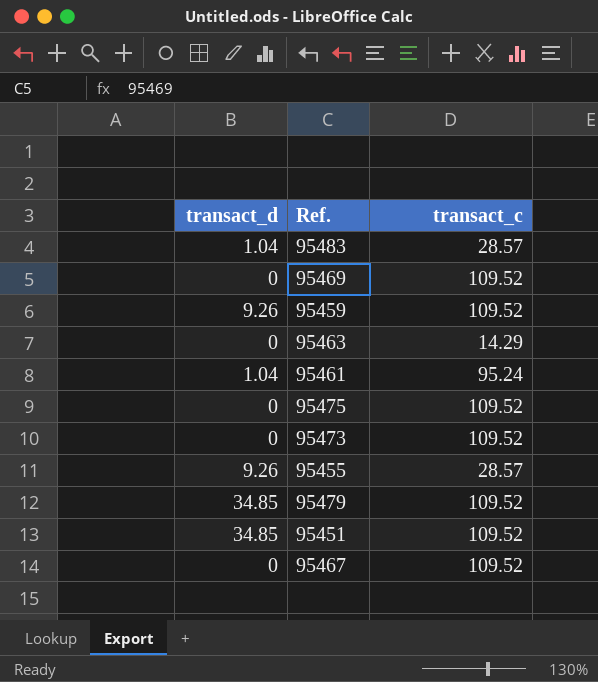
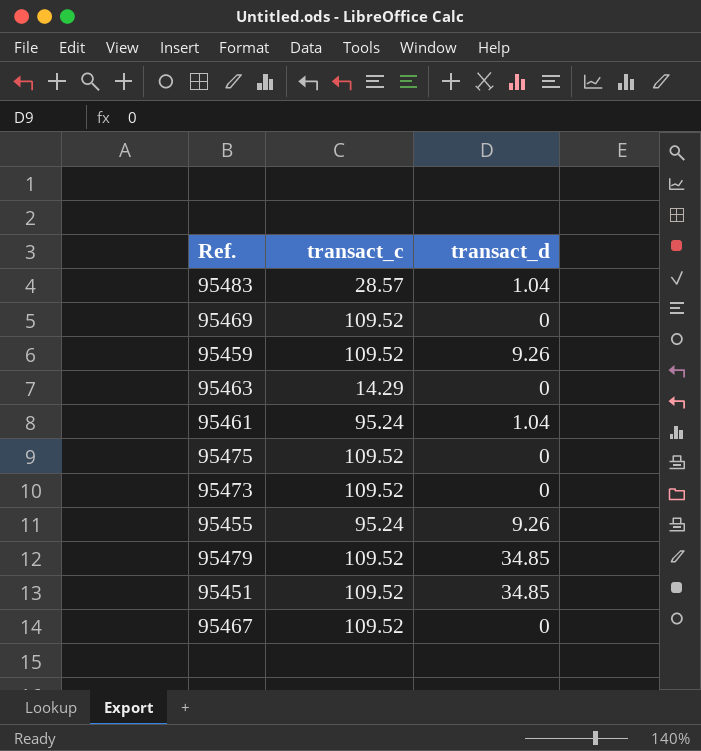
column transact_d | position: 1 -> 3
95455 | transact_c: 28.57 -> 95.24

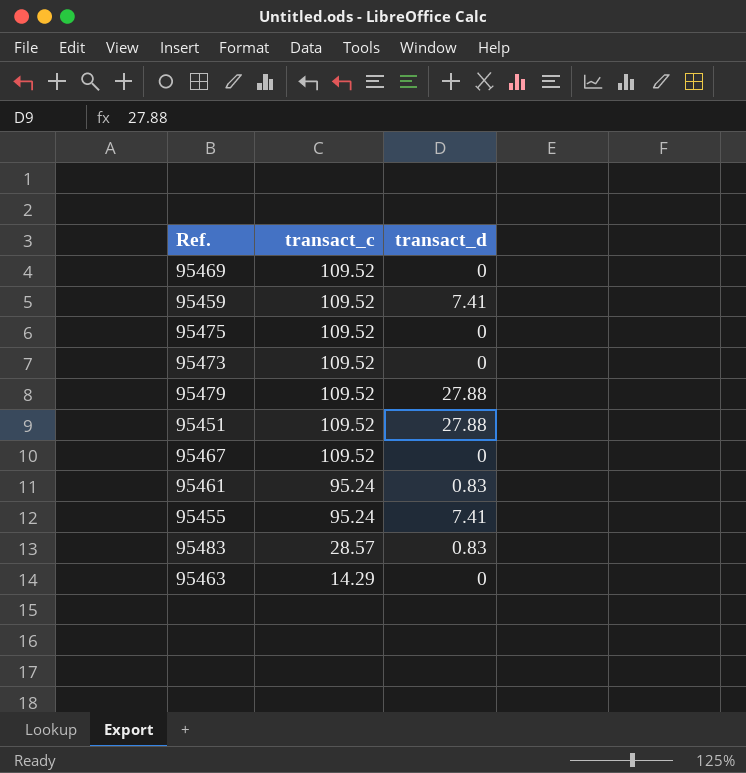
row order: none -> transact_c descending
95459 | transact_d: 9.26 -> 7.41
95479 | transact_d: 34.85 -> 27.88
95451 | transact_d: 34.85 -> 27.88
95461 | transact_d: 1.04 -> 0.83
95455 | transact_d: 9.26 -> 7.41
95483 | transact_d: 1.04 -> 0.83

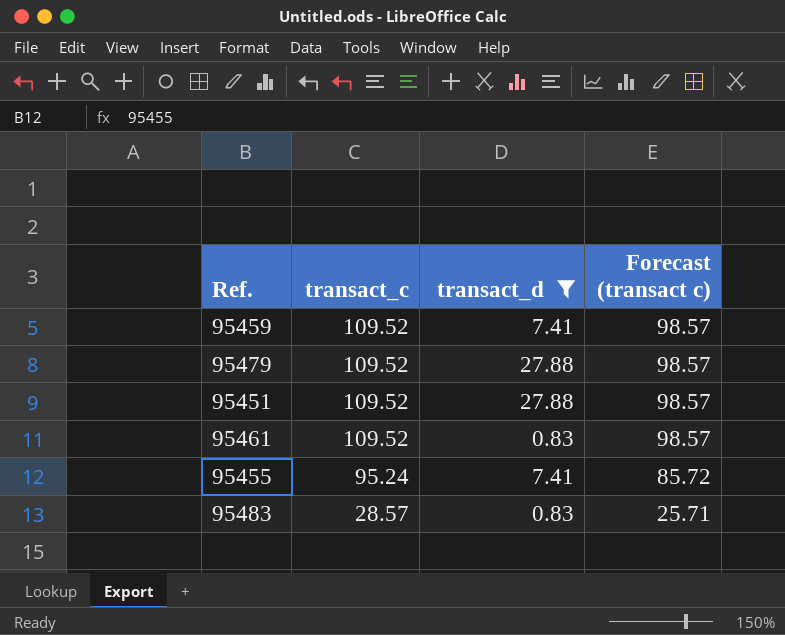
filter: none -> transact_d != 0
column Forecast (transact c) | formula: none -> [transact_c] * 0.9
95461 | transact_c: 95.24 -> 109.52

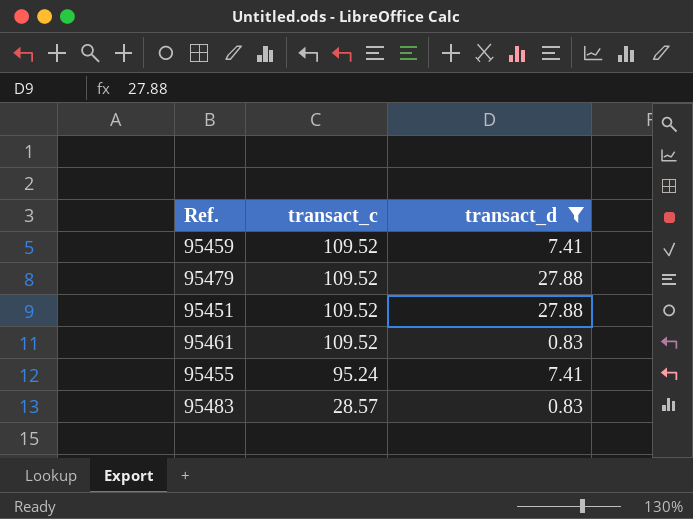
column Forecast (transact c) | formula: [transact_c] * 0.9 -> none

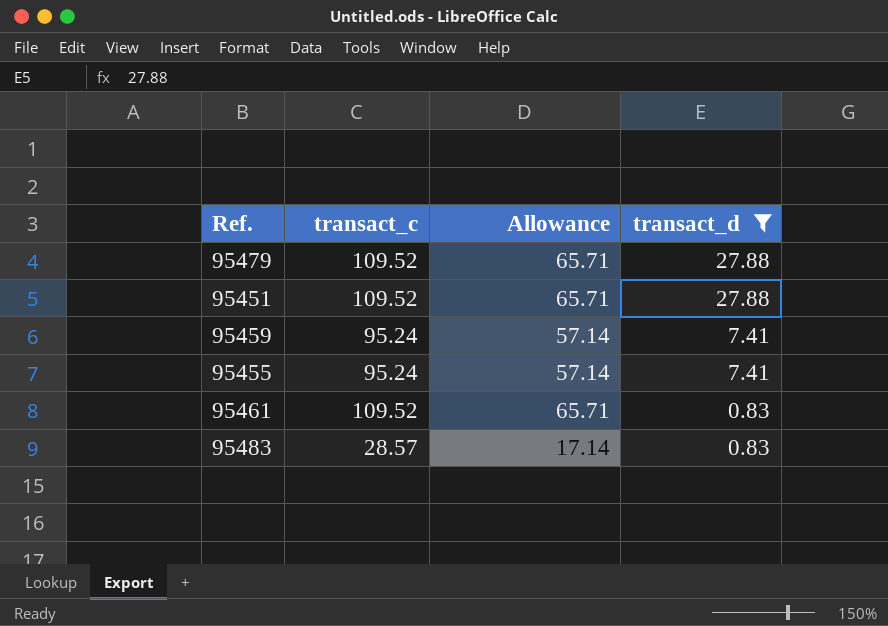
row order: transact_c descending -> transact_d descending
column Allowance | formula: none -> [transact_c] * 0.6
95459 | transact_c: 109.52 -> 95.24

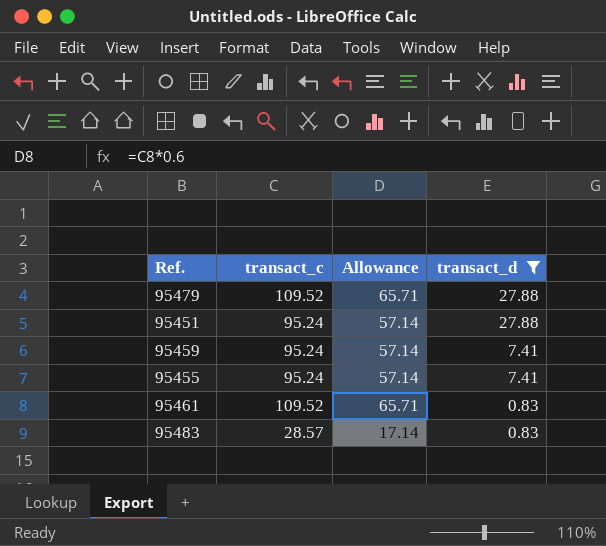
95451 | transact_c: 109.52 -> 95.24
95451 | Allowance: 65.71 -> 57.14

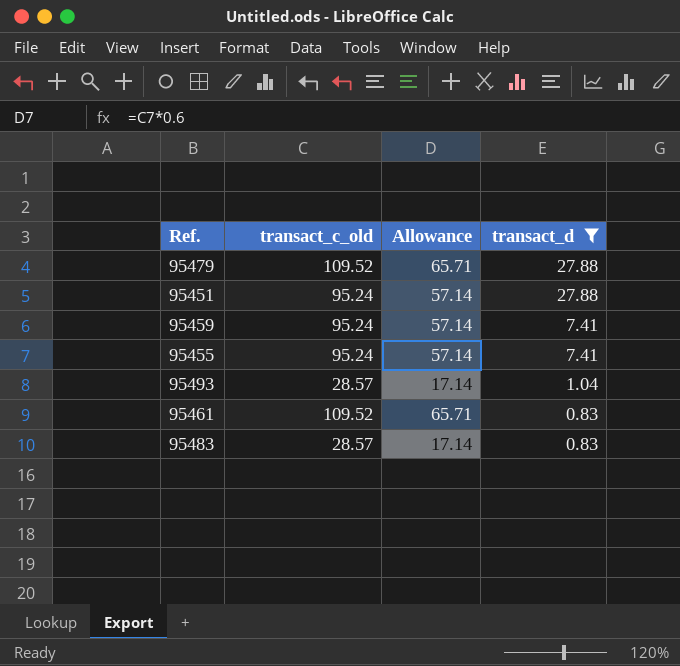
column name: transact_c -> transact_c_old
row 95493: none -> 28.57 | 17.14 | 1.04

